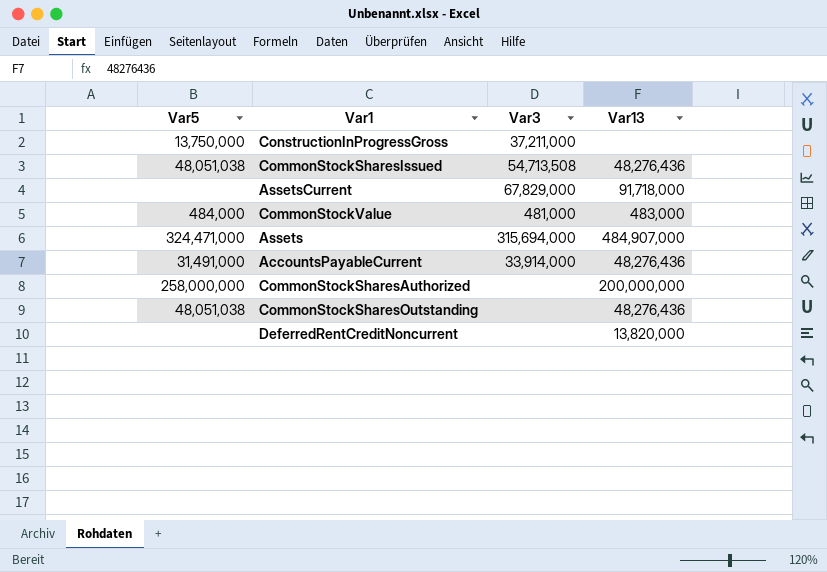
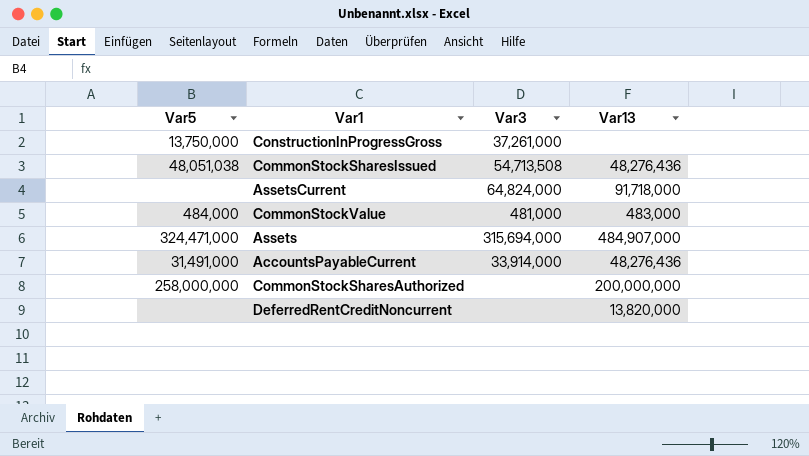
row CommonStockSharesOutstanding: 48,051,038 | none | 48,276,436 -> none
ConstructionInProgressGross | Var3: 37,211,000 -> 37,261,000
AssetsCurrent | Var3: 67,829,000 -> 64,824,000

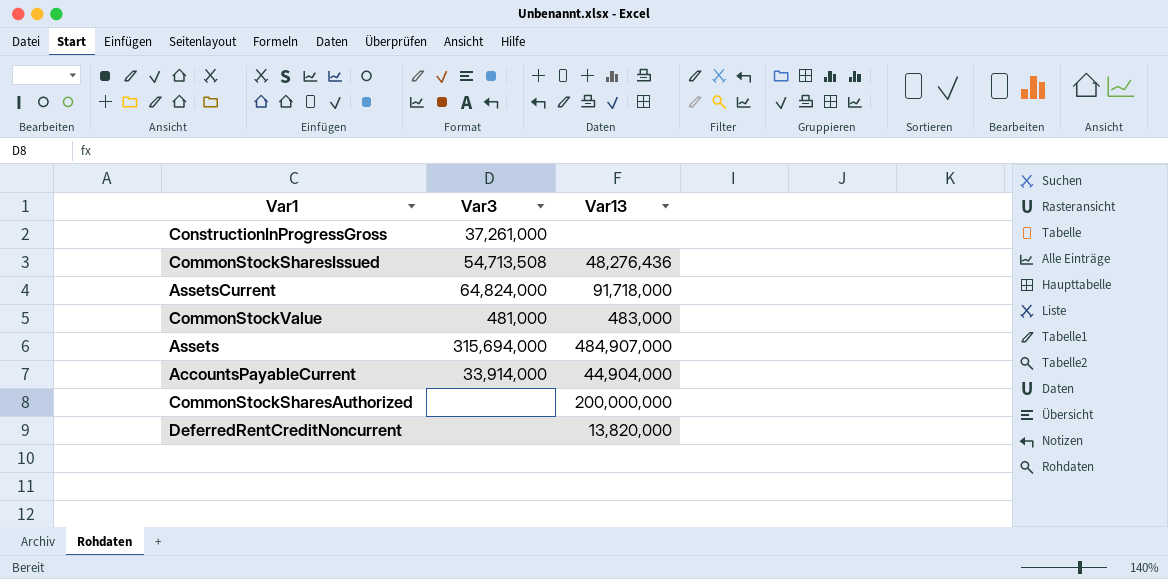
column Var5 | position: 1 -> none
AccountsPayableCurrent | Var13: 48,276,436 -> 44,904,000

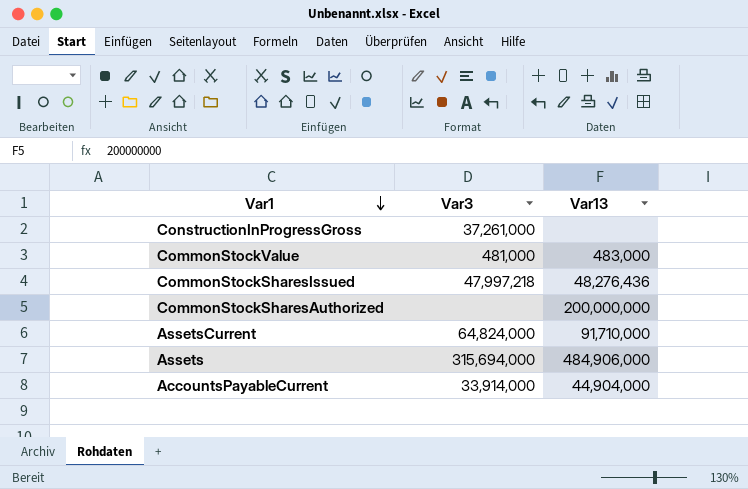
row order: none -> Var1 descending
row DeferredRentCreditNoncurrent: none | 13,820,000 -> none
CommonStockSharesIssued | Var3: 54,713,508 -> 47,997,218
AssetsCurrent | Var13: 91,718,000 -> 91,710,000
Assets | Var13: 484,907,000 -> 484,906,000

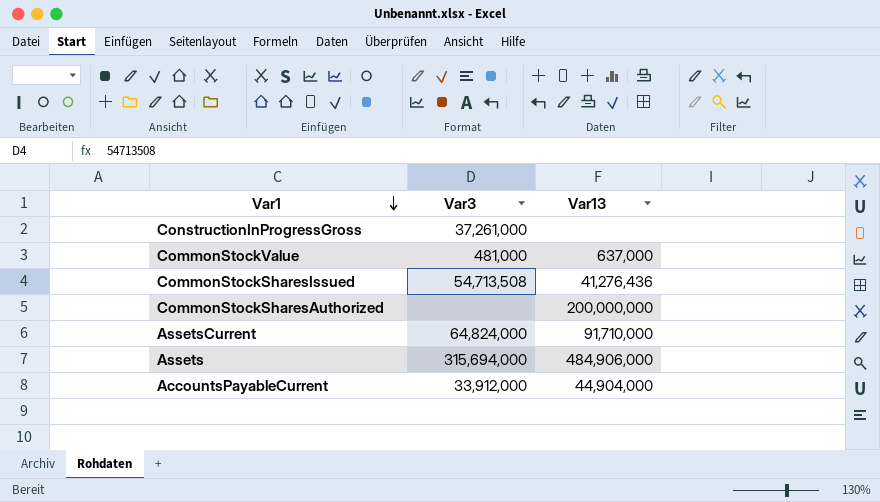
CommonStockValue | Var13: 483,000 -> 637,000
CommonStockSharesIssued | Var3: 47,997,218 -> 54,713,508
CommonStockSharesIssued | Var13: 48,276,436 -> 41,276,436
AccountsPayableCurrent | Var3: 33,914,000 -> 33,912,000

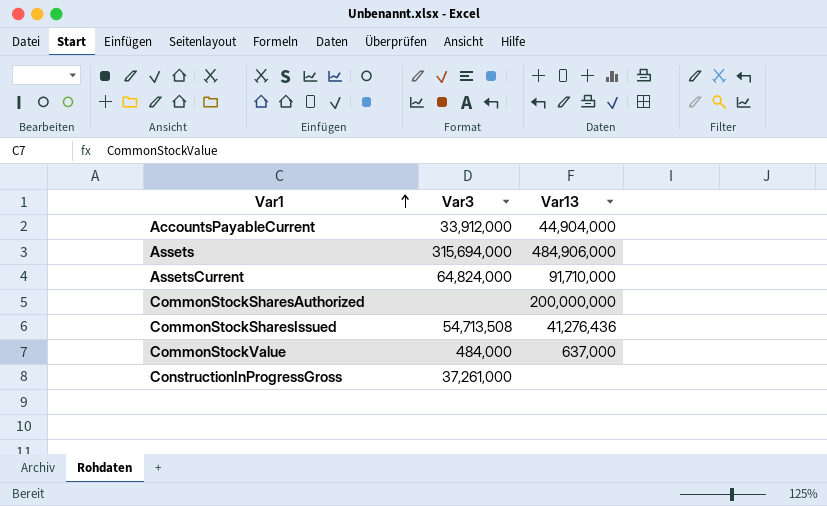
row order: Var1 descending -> Var1 ascending
CommonStockValue | Var3: 481,000 -> 484,000

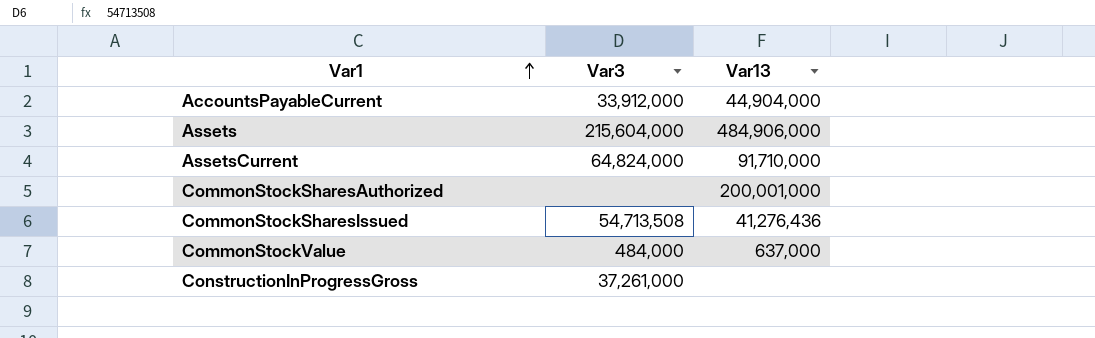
Assets | Var3: 315,694,000 -> 215,604,000
CommonStockSharesAuthorized | Var13: 200,000,000 -> 200,001,000

